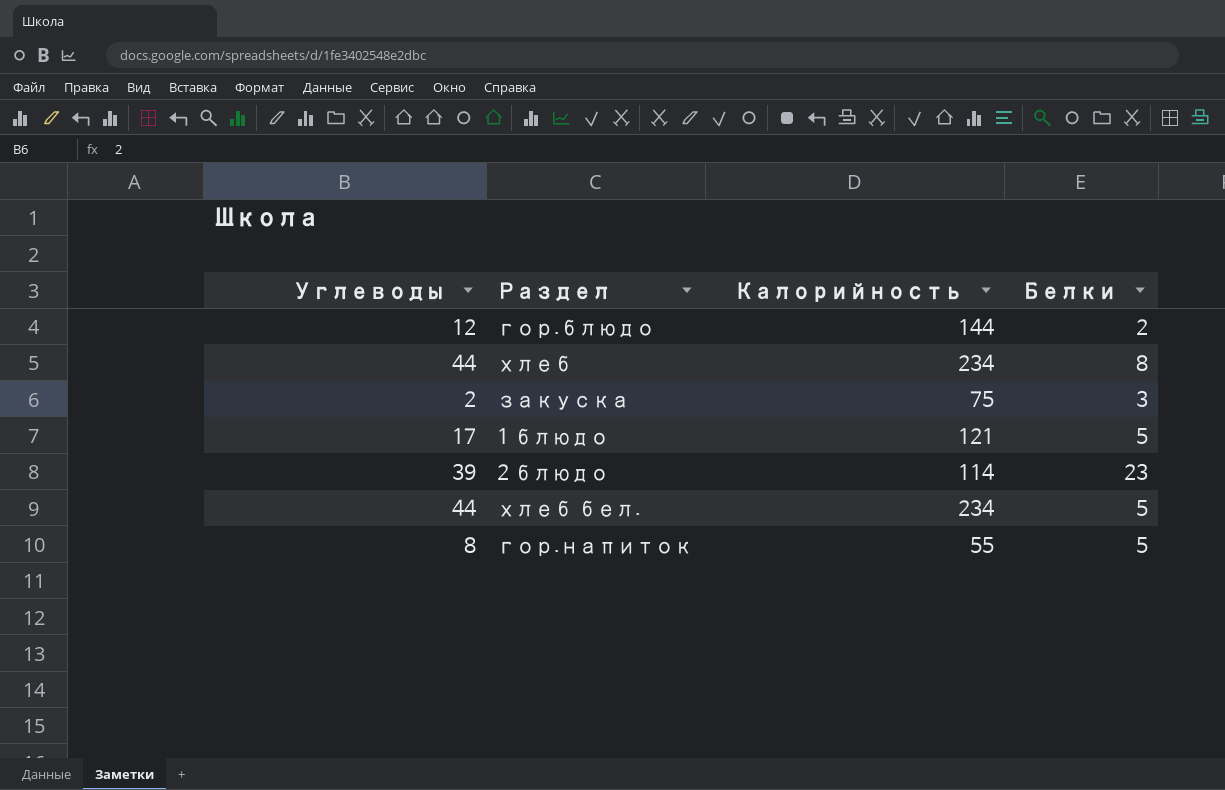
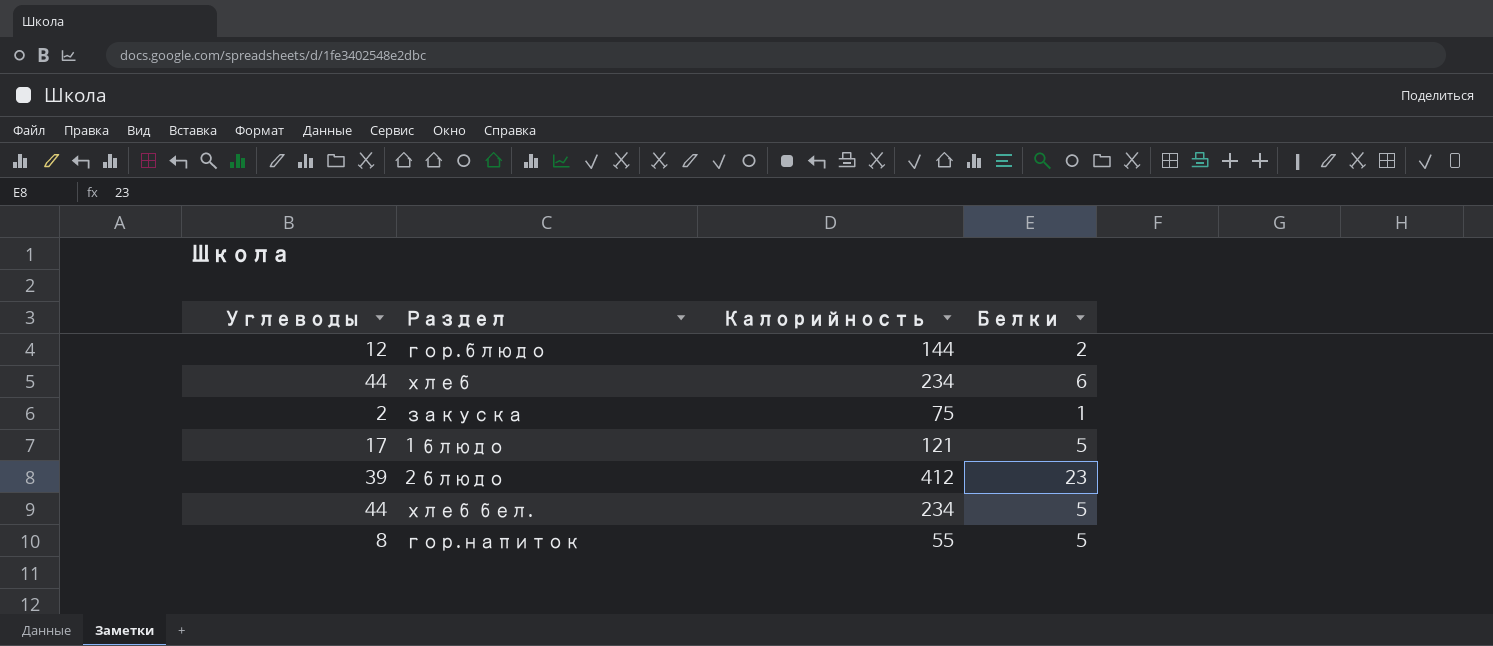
хлеб | Белки: 8 -> 6
закуска | Белки: 3 -> 1
2 блюдо | Калорийность: 114 -> 412

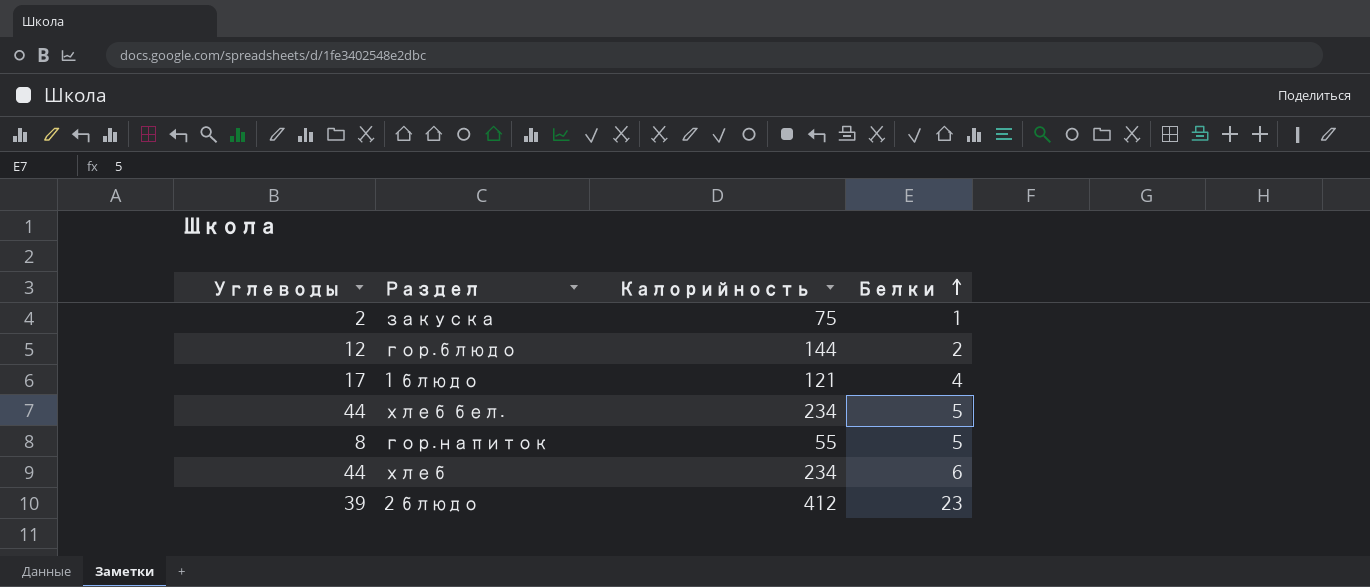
row order: none -> Белки ascending
1 блюдо | Белки: 5 -> 4

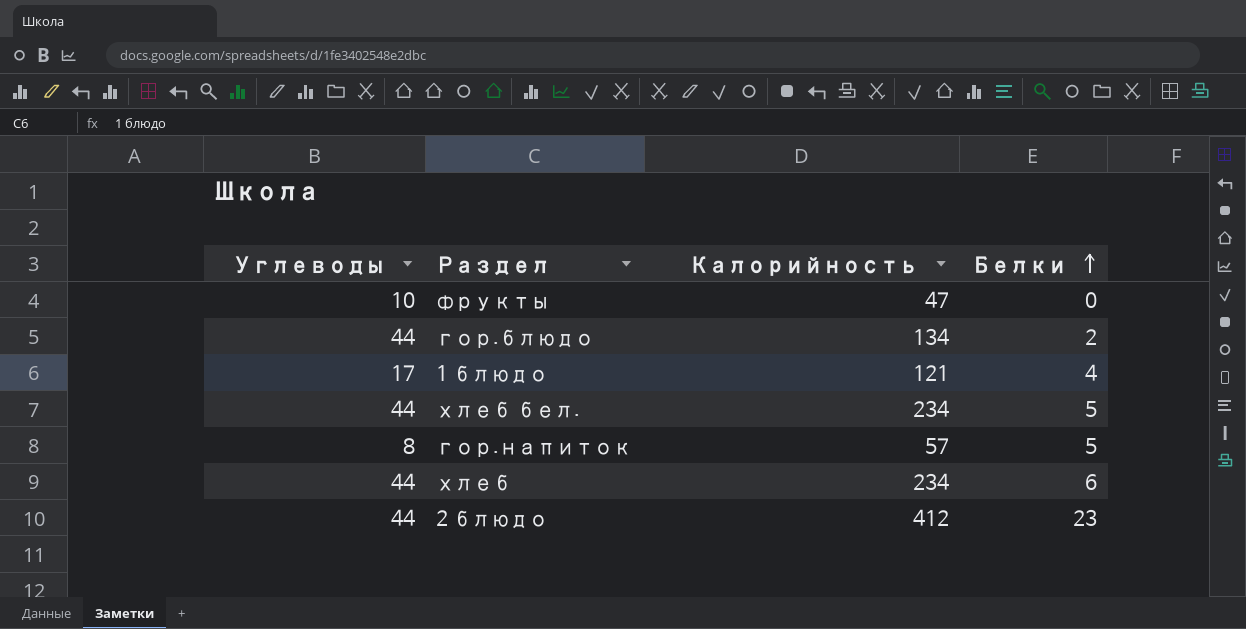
row закуска: 2 | 75 | 1 -> none
row фрукты: none -> 10 | 47 | 0
гор.блюдо | Углеводы: 12 -> 44
гор.блюдо | Калорийность: 144 -> 134
гор.напиток | Калорийность: 55 -> 57
2 блюдо | Углеводы: 39 -> 44

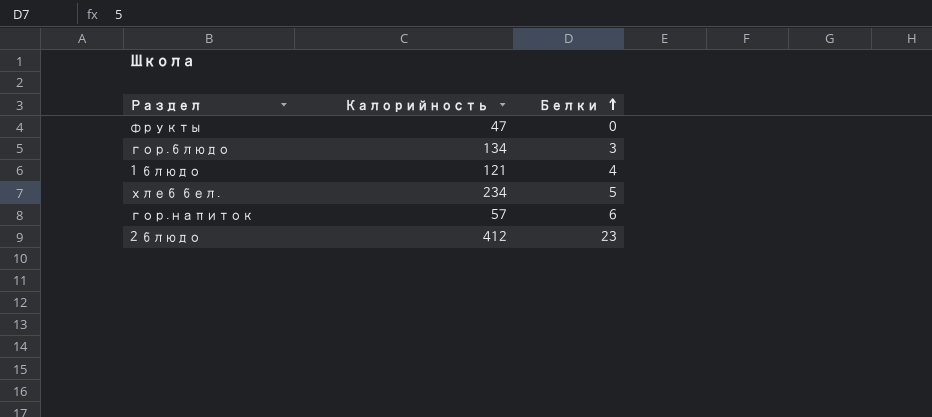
column Углеводы | position: 1 -> none
row хлеб: 44 | 234 | 6 -> none
гор.блюдо | Белки: 2 -> 3
гор.напиток | Белки: 5 -> 6

